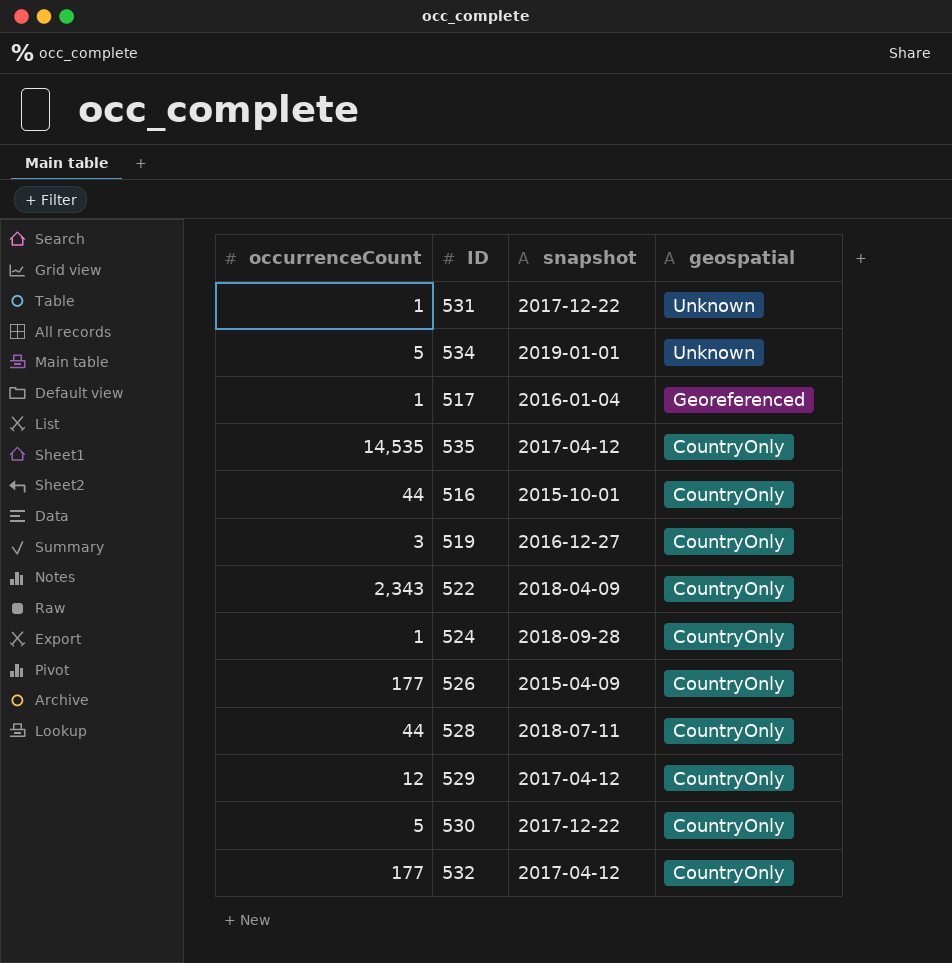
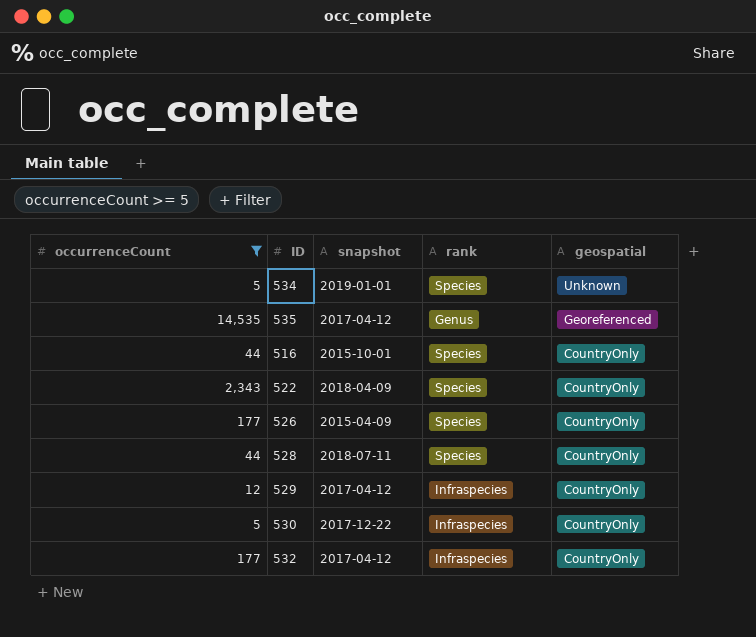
filter: none -> occurrenceCount >= 5
column rank | position: none -> 4
535 | geospatial: CountryOnly -> Georeferenced

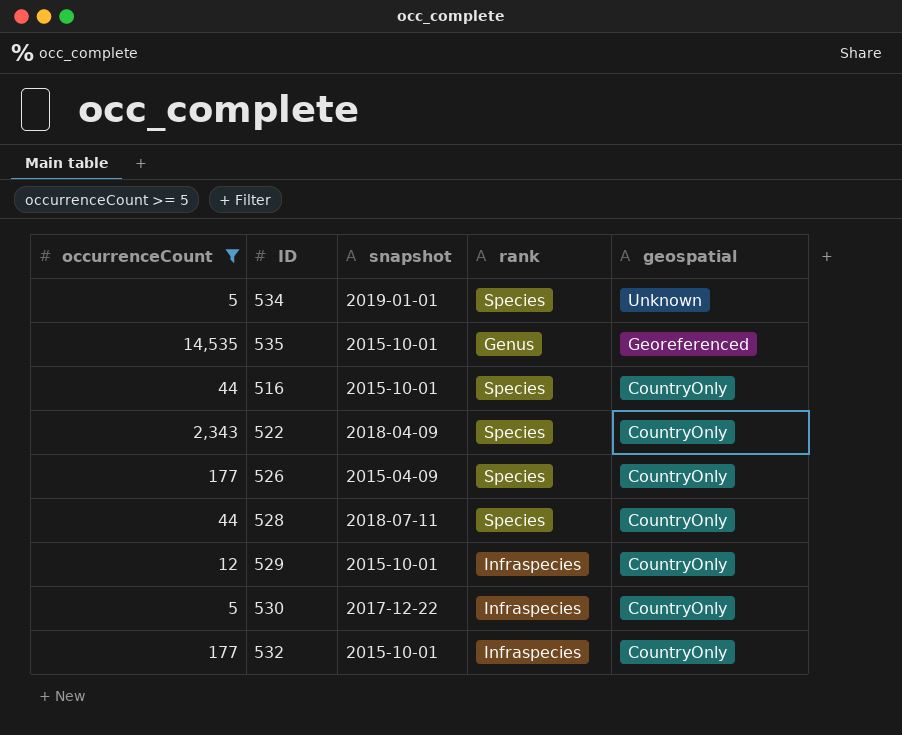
535 | snapshot: 2017-04-12 -> 2015-10-01
529 | snapshot: 2017-04-12 -> 2015-10-01
532 | snapshot: 2017-04-12 -> 2015-10-01

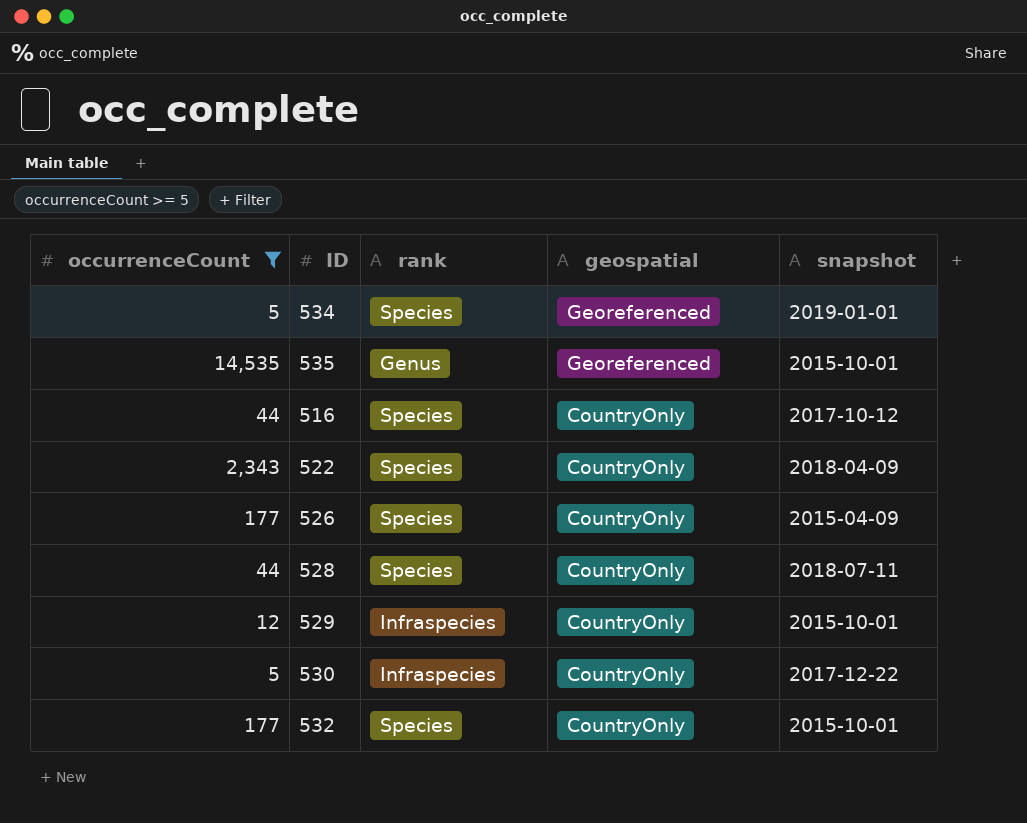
column snapshot | position: 3 -> 5
534 | geospatial: Unknown -> Georeferenced
516 | snapshot: 2015-10-01 -> 2017-10-12
532 | rank: Infraspecies -> Species

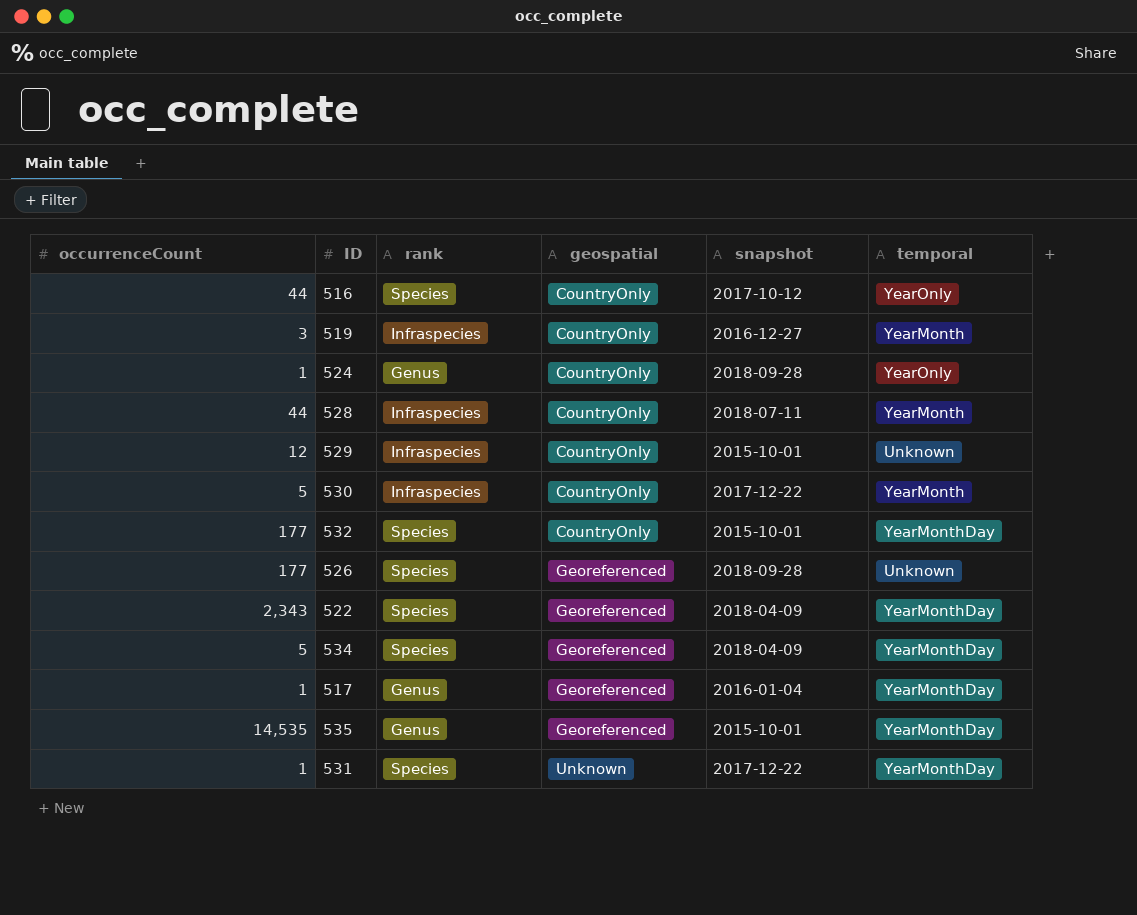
filter: occurrenceCount >= 5 -> none
row order: geospatial descending -> geospatial ascending
column temporal | position: none -> 6
528 | rank: Species -> Infraspecies
526 | geospatial: CountryOnly -> Georeferenced
526 | snapshot: 2015-04-09 -> 2018-09-28
522 | geospatial: CountryOnly -> Georeferenced
534 | snapshot: 2019-01-01 -> 2018-04-09

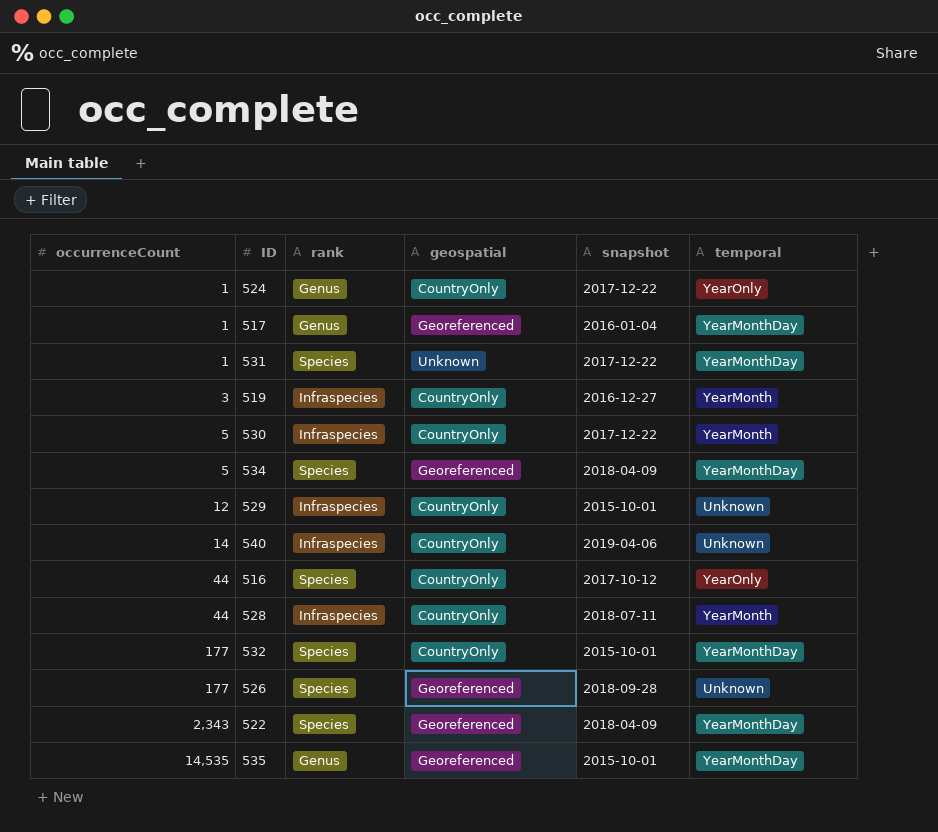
row order: geospatial ascending -> occurrenceCount ascending
524 | snapshot: 2018-09-28 -> 2017-12-22
row 540: none -> 14 | Infraspecies | CountryOnly | 2019-04-06 | Unknown

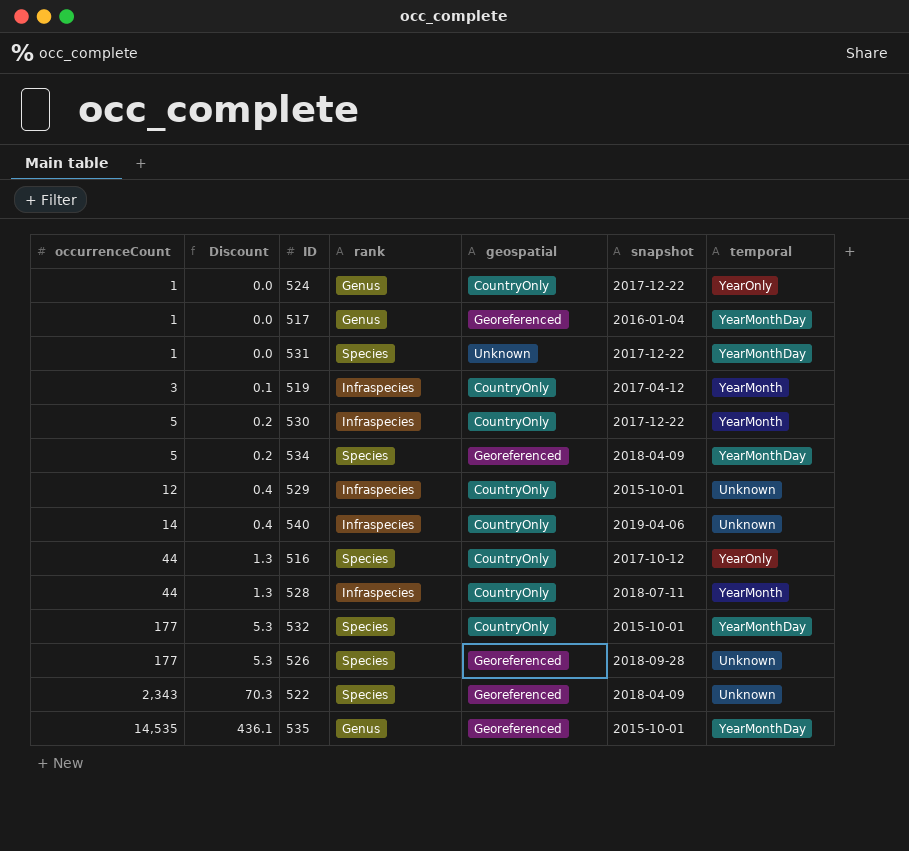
column Discount | formula: none -> [occurrenceCount] * 0.03
519 | snapshot: 2016-12-27 -> 2017-04-12
522 | temporal: YearMonthDay -> Unknown

